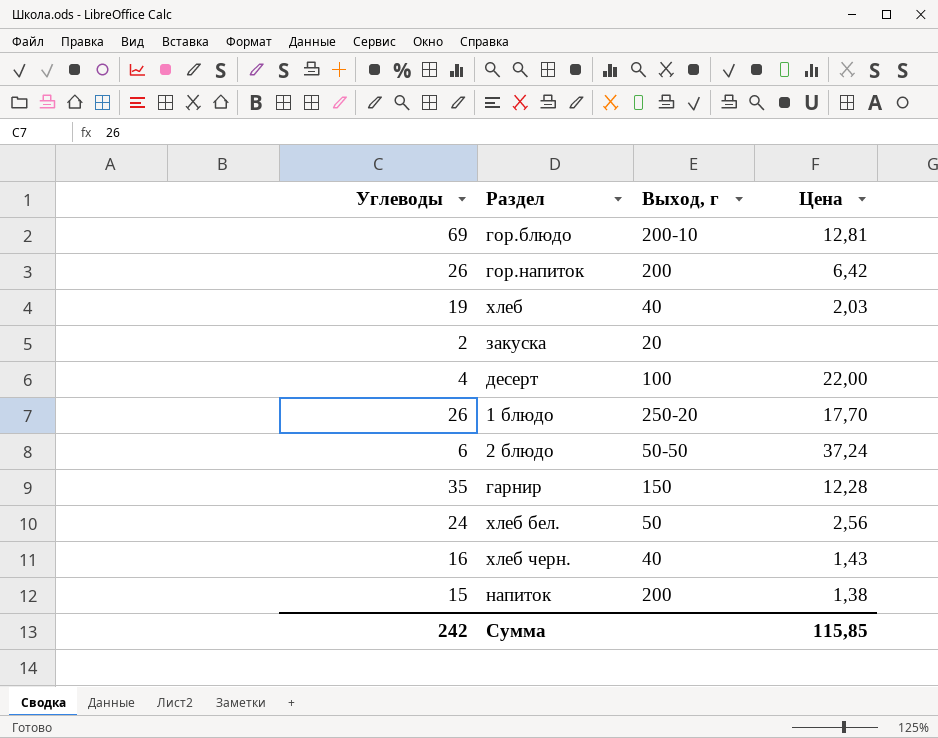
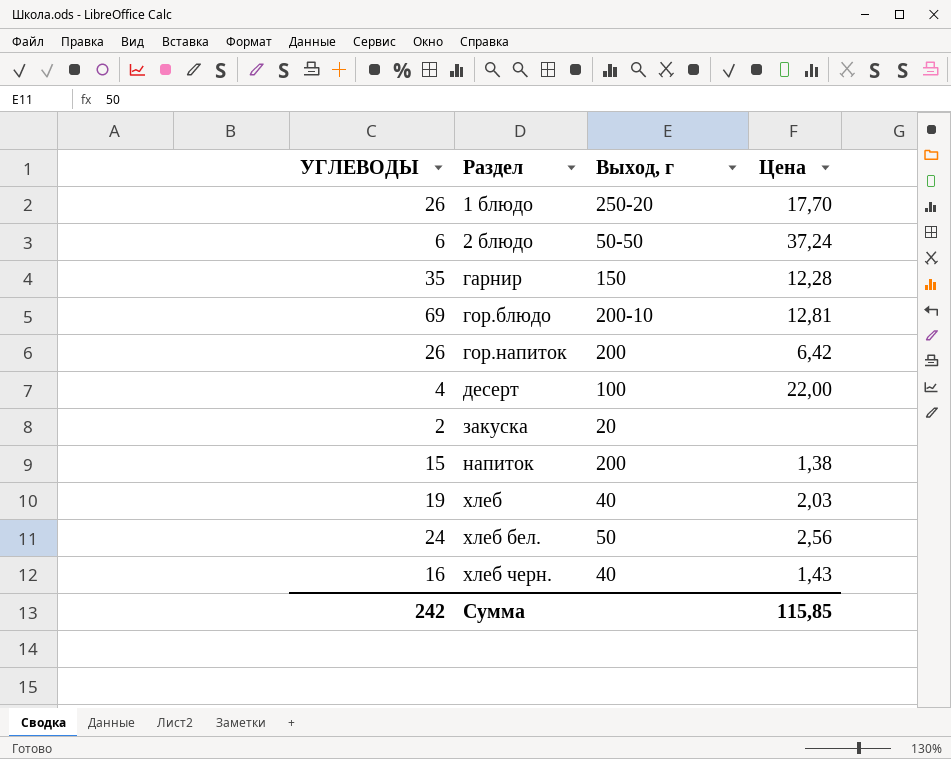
row order: none -> Раздел ascending
column name: Углеводы -> УГЛЕВОДЫ

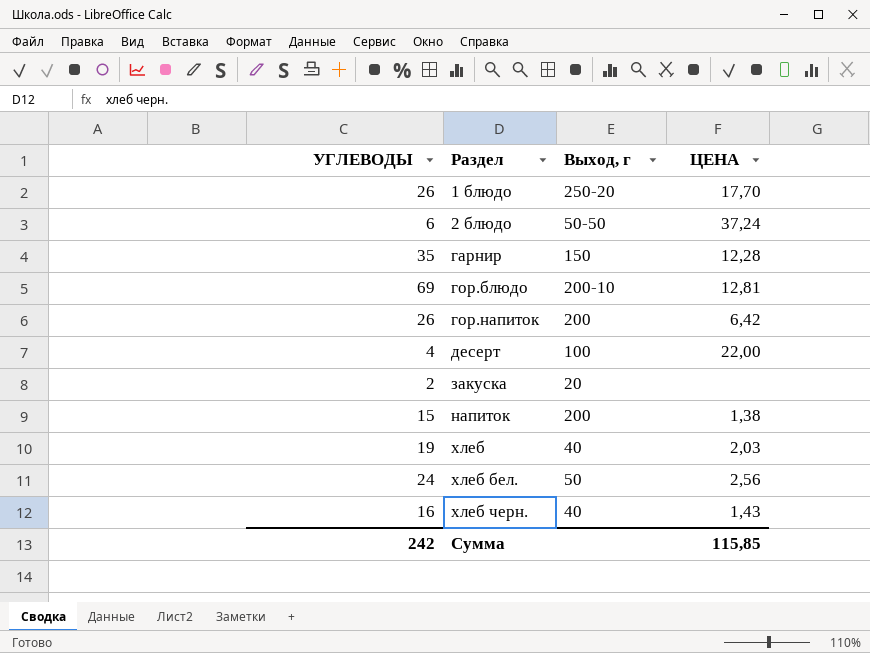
column name: Цена -> ЦЕНА

